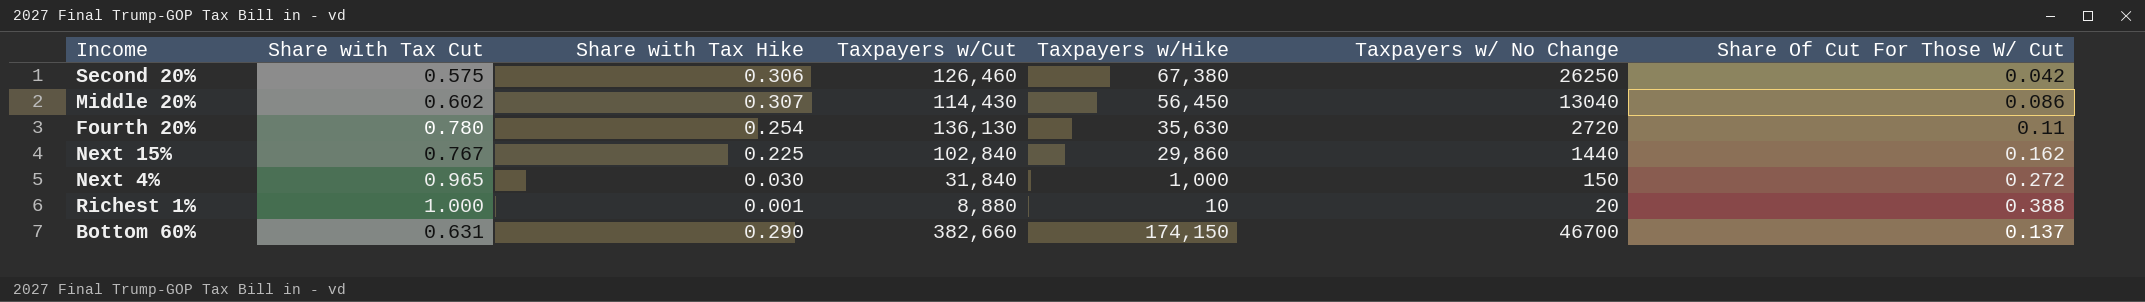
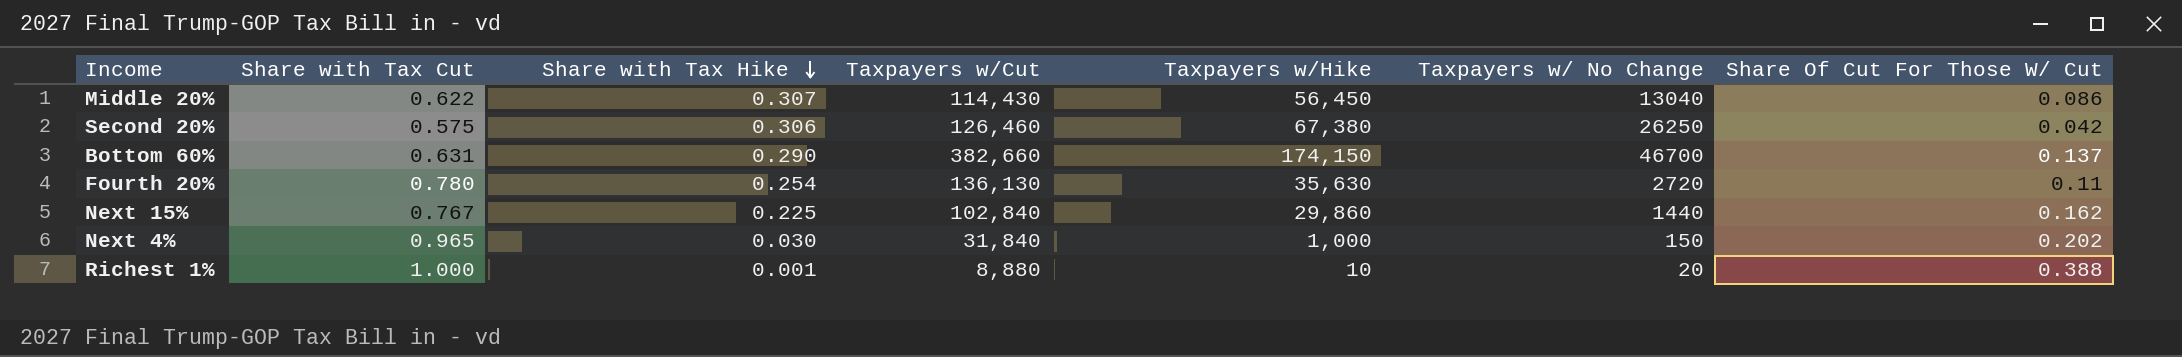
row order: none -> Share with Tax Hike descending
Middle 20% | Share with Tax Cut: 0.602 -> 0.622
Next 4% | Share Of Cut For Those W/ Cut: 0.272 -> 0.202

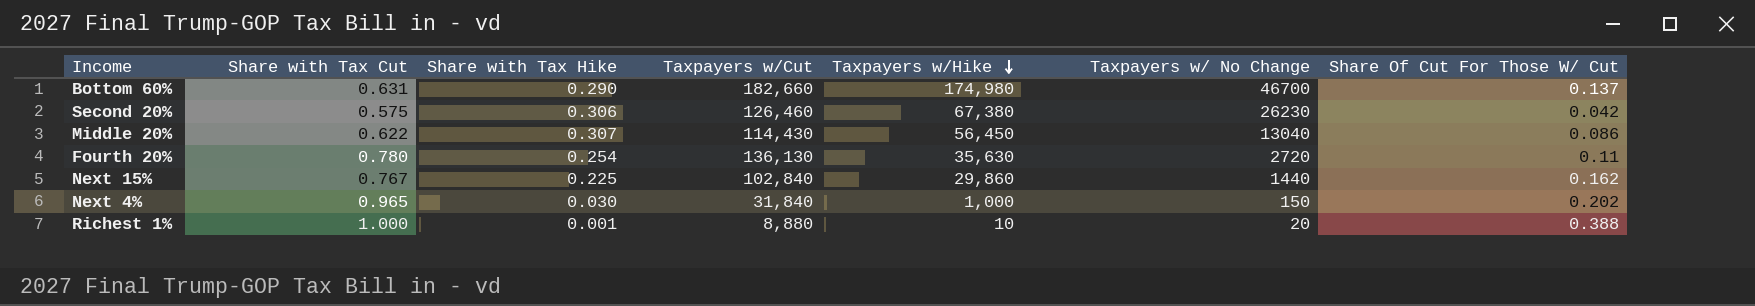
row order: Share with Tax Hike descending -> Taxpayers w/Hike descending
Bottom 60% | Taxpayers w/Cut: 382,660 -> 182,660
Bottom 60% | Taxpayers w/Hike: 174,150 -> 174,980
Second 20% | Taxpayers w/ No Change: 26250 -> 26230

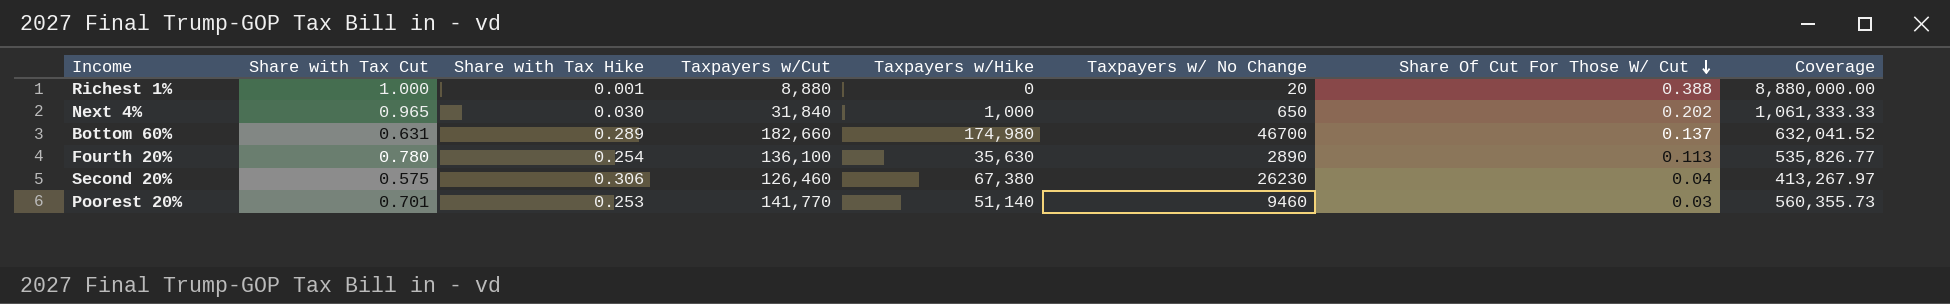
row order: Taxpayers w/Hike descending -> Share Of Cut For Those W/ Cut descending
column Coverage | formula: none -> [Taxpayers w/Cut] / [Share with Tax Hike]
row Middle 20%: 0.622 | 0.307 | 114,430 | 56,450 | 13040 | 0.086 -> none
row Next 15%: 0.767 | 0.225 | 102,840 | 29,860 | 1440 | 0.162 -> none
Richest 1% | Taxpayers w/Hike: 10 -> 0
Next 4% | Taxpayers w/ No Change: 150 -> 650
Bottom 60% | Share with Tax Hike: 0.290 -> 0.289
Fourth 20% | Taxpayers w/Cut: 136,130 -> 136,100
Fourth 20% | Taxpayers w/ No Change: 2720 -> 2890
Fourth 20% | Share Of Cut For Those W/ Cut: 0.11 -> 0.113
Second 20% | Share Of Cut For Those W/ Cut: 0.042 -> 0.04
row Poorest 20%: none -> 0.701 | 0.253 | 141,770 | 51,140 | 9460 | 0.03 | 560,355.73

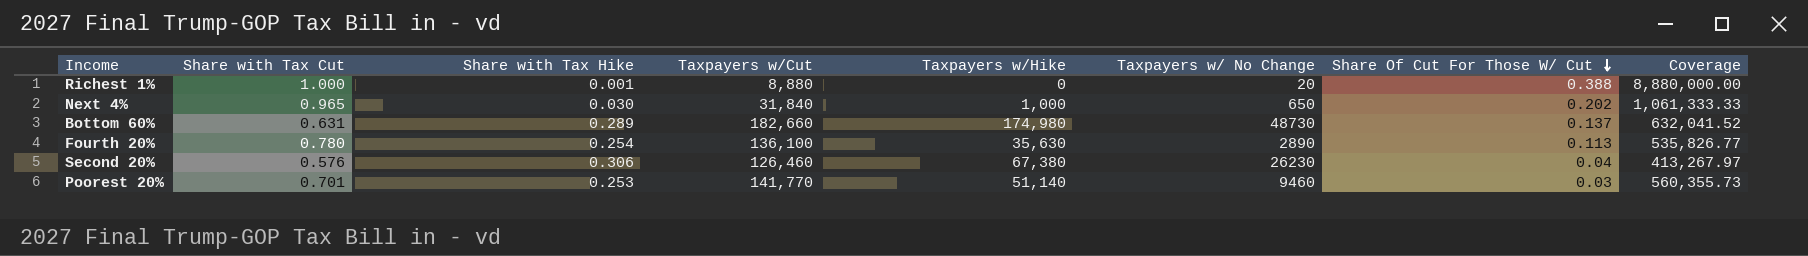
Bottom 60% | Taxpayers w/ No Change: 46700 -> 48730
Second 20% | Share with Tax Cut: 0.575 -> 0.576

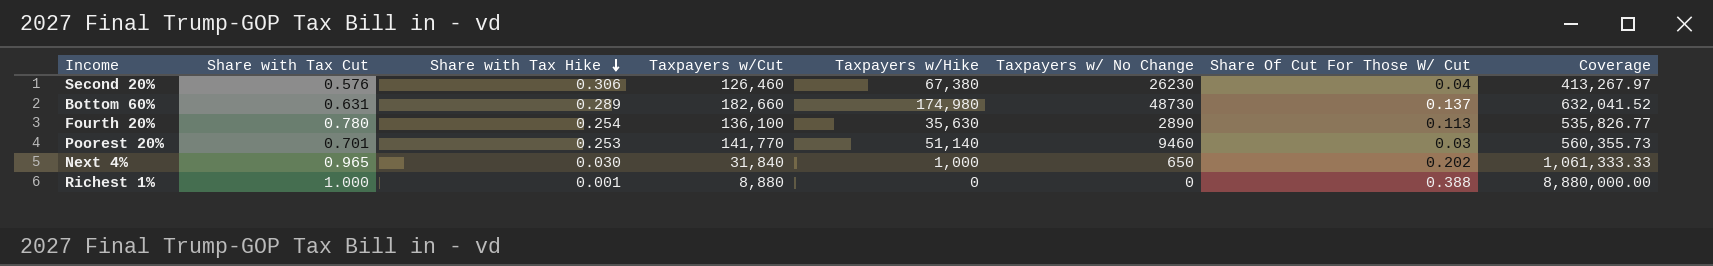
row order: Share Of Cut For Those W/ Cut descending -> Share with Tax Hike descending
Richest 1% | Taxpayers w/ No Change: 20 -> 0

